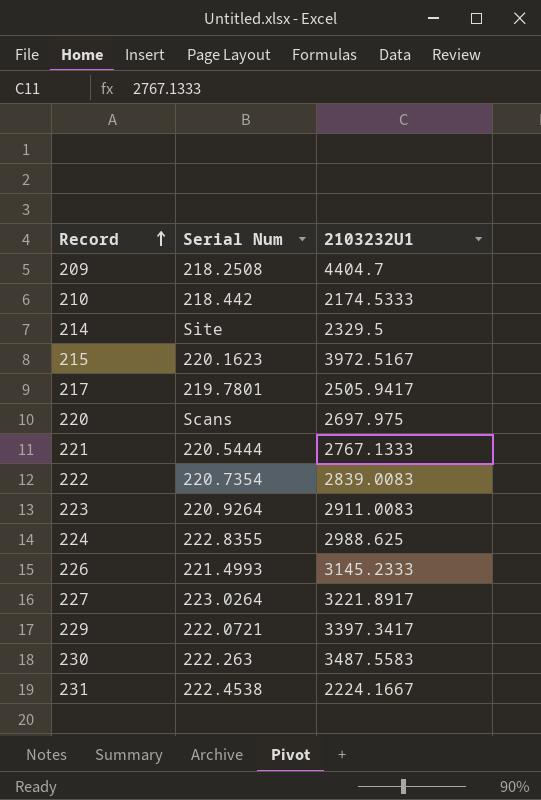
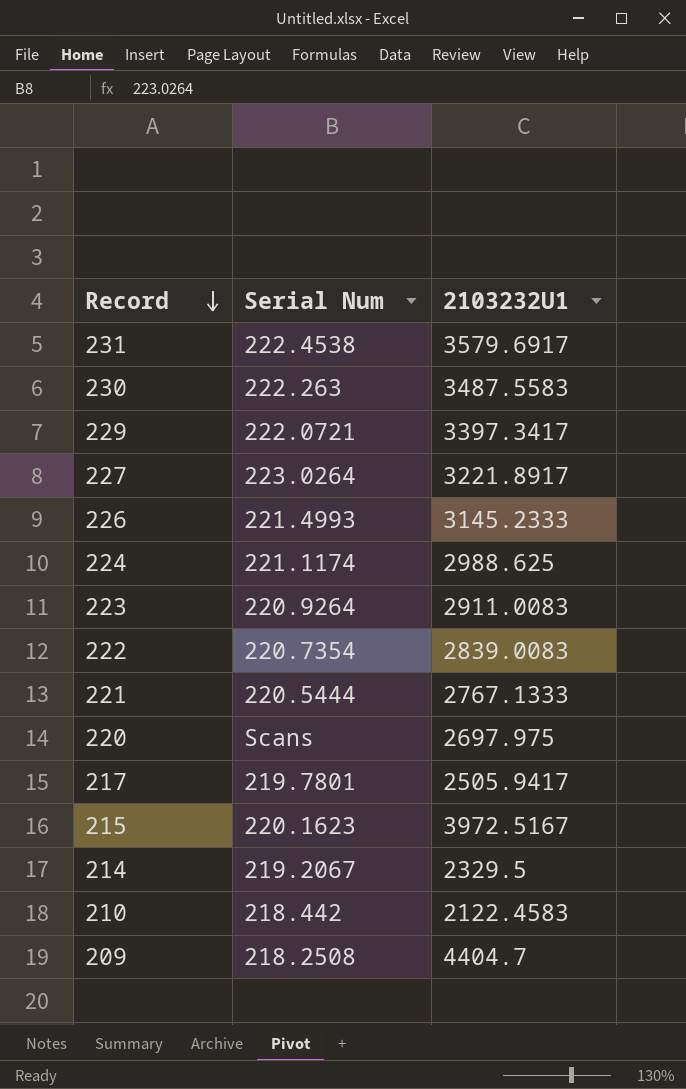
row order: Record ascending -> Record descending
231 | 2103232U1: 2224.1667 -> 3579.6917
224 | Serial Num: 222.8355 -> 221.1174
214 | Serial Num: Site -> 219.2067
210 | 2103232U1: 2174.5333 -> 2122.4583

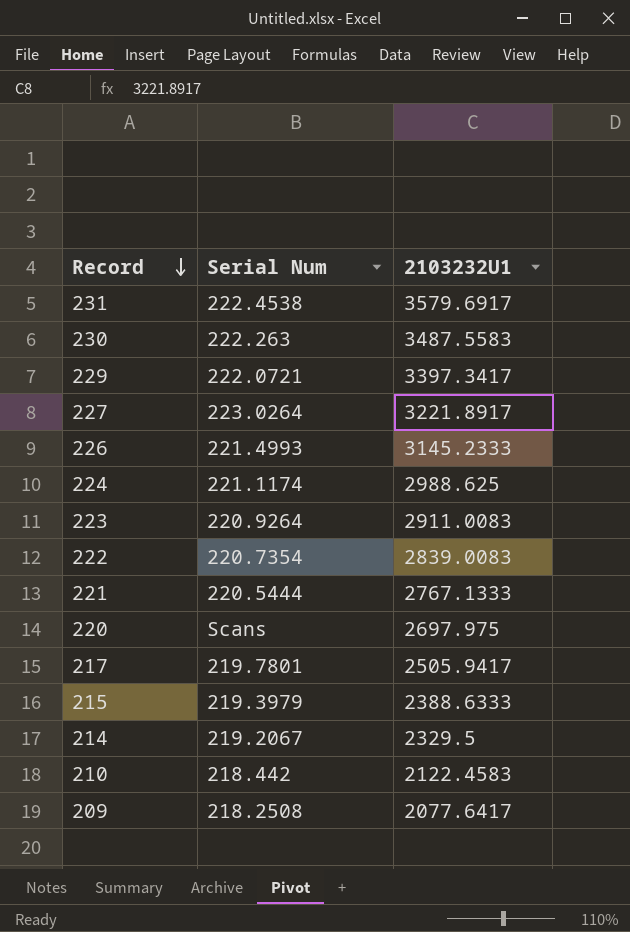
215 | Serial Num: 220.1623 -> 219.3979
215 | 2103232U1: 3972.5167 -> 2388.6333
209 | 2103232U1: 4404.7 -> 2077.6417

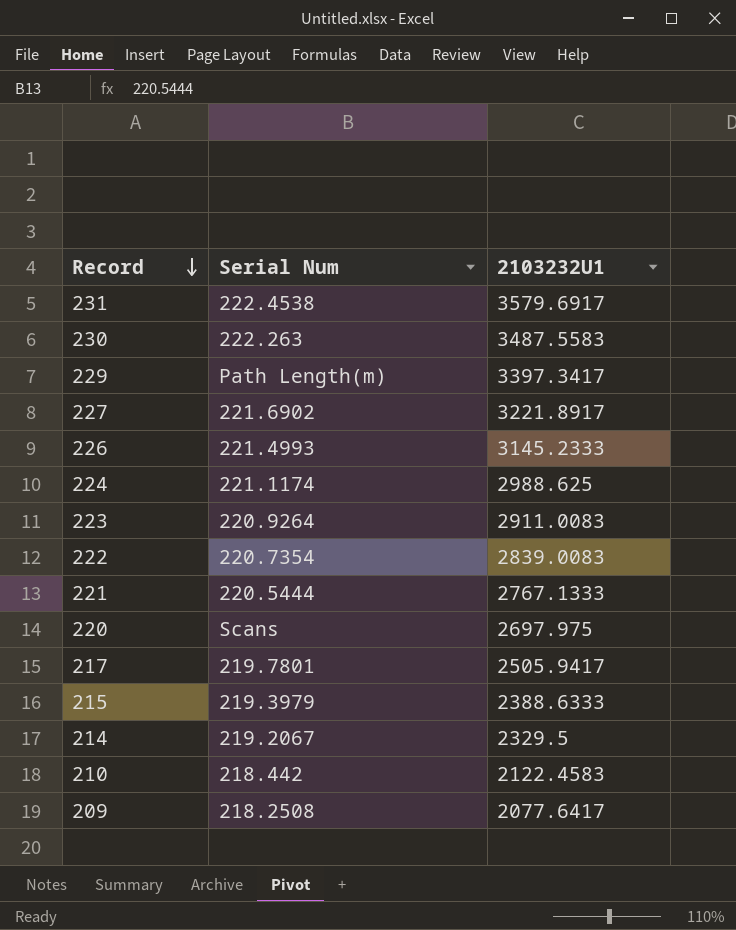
229 | Serial Num: 222.0721 -> Path Length(m)
227 | Serial Num: 223.0264 -> 221.6902

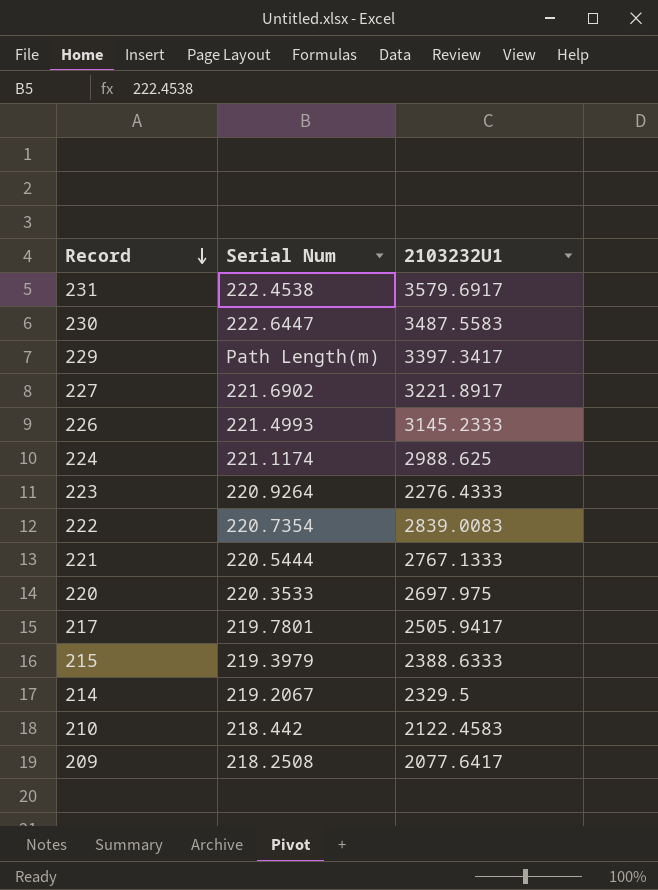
230 | Serial Num: 222.263 -> 222.6447
223 | 2103232U1: 2911.0083 -> 2276.4333
220 | Serial Num: Scans -> 220.3533

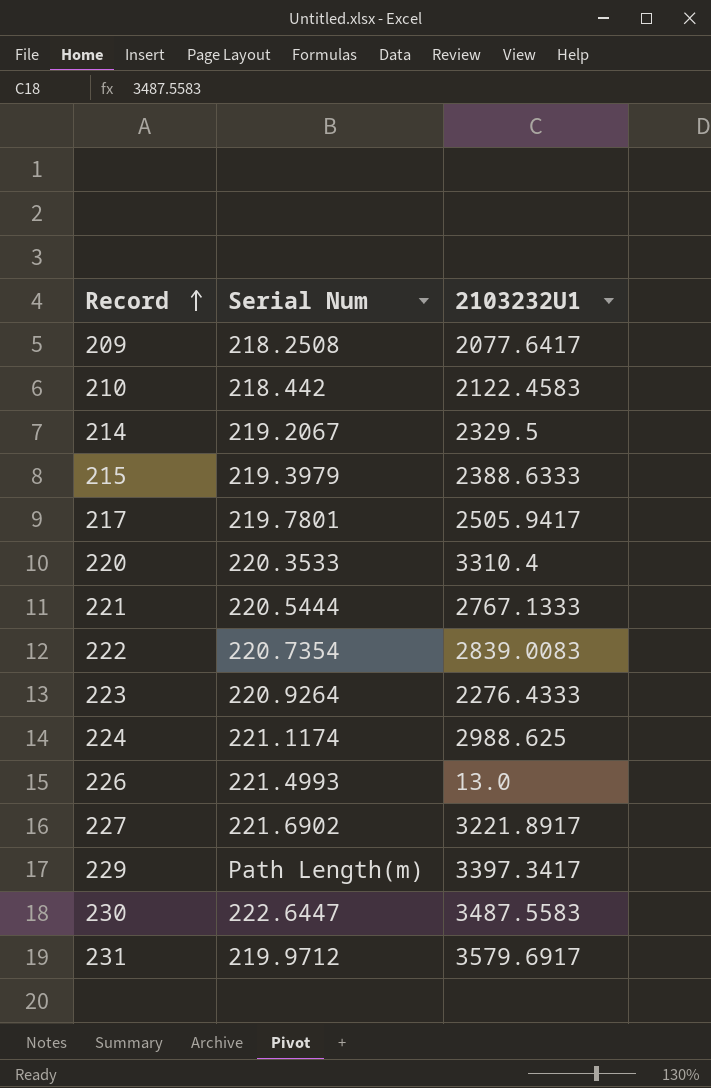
row order: Record descending -> Record ascending
220 | 2103232U1: 2697.975 -> 3310.4
226 | 2103232U1: 3145.2333 -> 13.0
231 | Serial Num: 222.4538 -> 219.9712

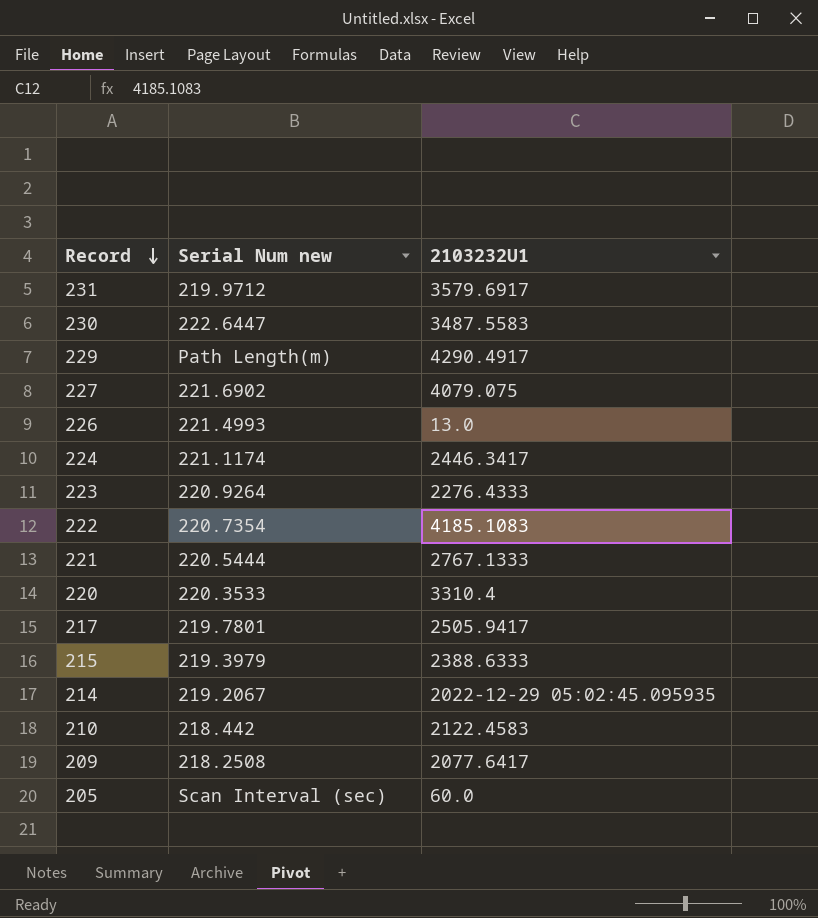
row order: Record ascending -> Record descending
column name: Serial Num -> Serial Num new
229 | 2103232U1: 3397.3417 -> 4290.4917
227 | 2103232U1: 3221.8917 -> 4079.075
224 | 2103232U1: 2988.625 -> 2446.3417
222 | 2103232U1: 2839.0083 -> 4185.1083
214 | 2103232U1: 2329.5 -> 2022-12-29 05:02:45.095935
row 205: none -> Scan Interval (sec) | 60.0

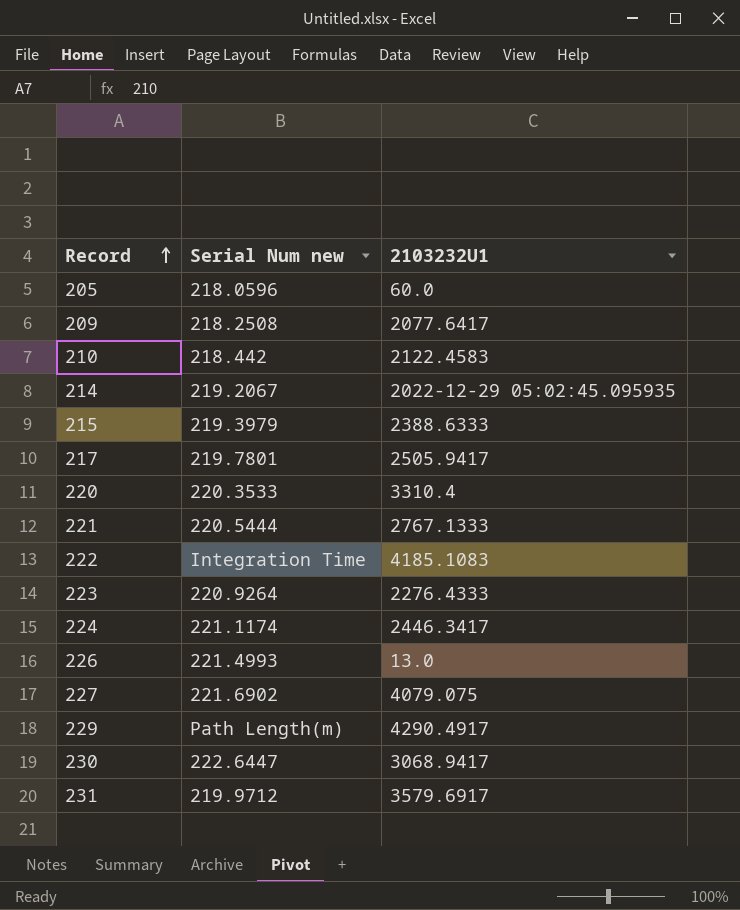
row order: Record descending -> Record ascending
205 | Serial Num new: Scan Interval (sec) -> 218.0596
222 | Serial Num new: 220.7354 -> Integration Time
230 | 2103232U1: 3487.5583 -> 3068.9417

